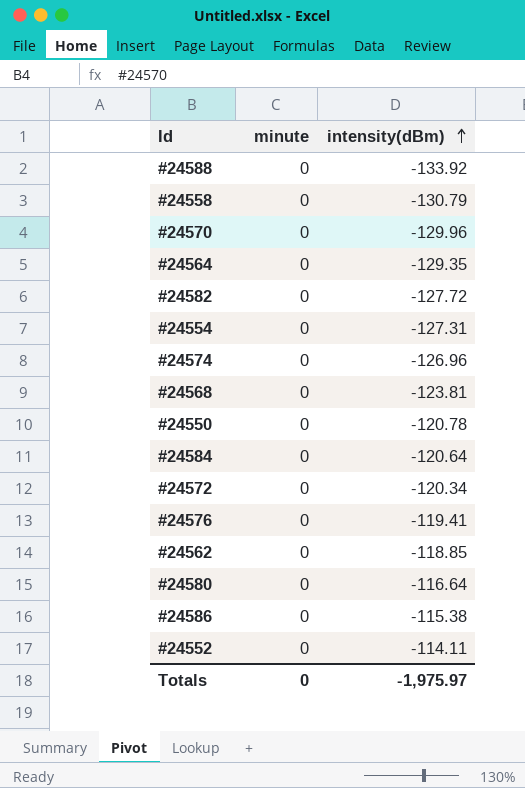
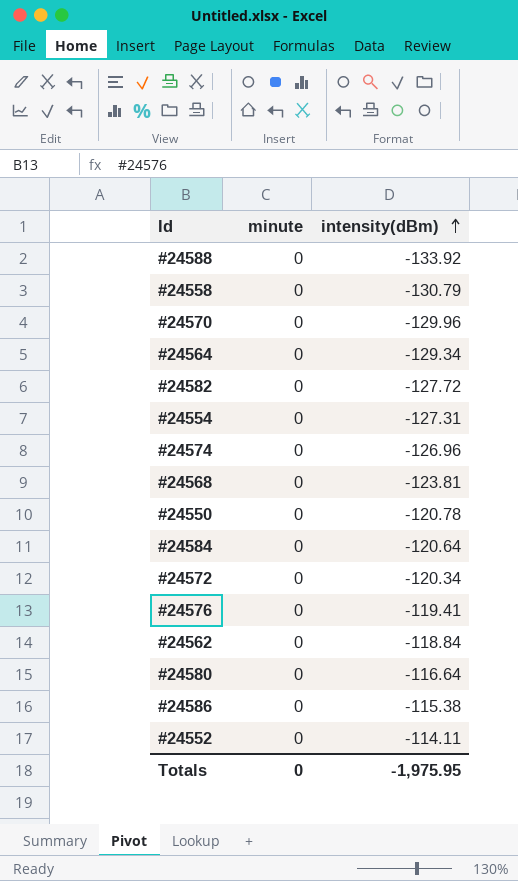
#24564 | intensity(dBm): -129.35 -> -129.34
#24562 | intensity(dBm): -118.85 -> -118.84
Totals | intensity(dBm): -1,975.97 -> -1,975.95

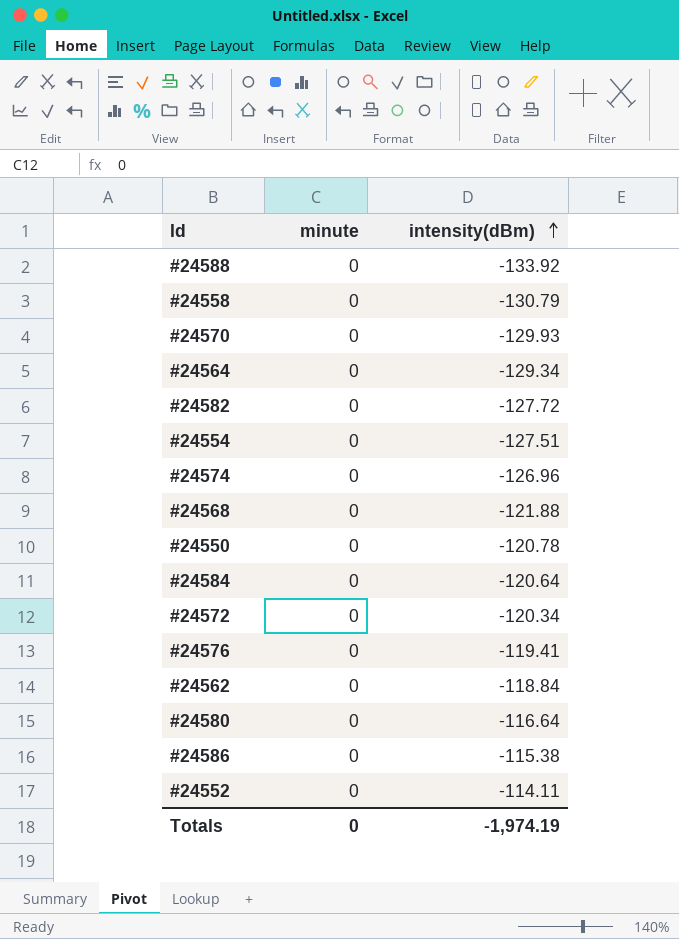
#24570 | intensity(dBm): -129.96 -> -129.93
#24554 | intensity(dBm): -127.31 -> -127.51
#24568 | intensity(dBm): -123.81 -> -121.88
Totals | intensity(dBm): -1,975.95 -> -1,974.19

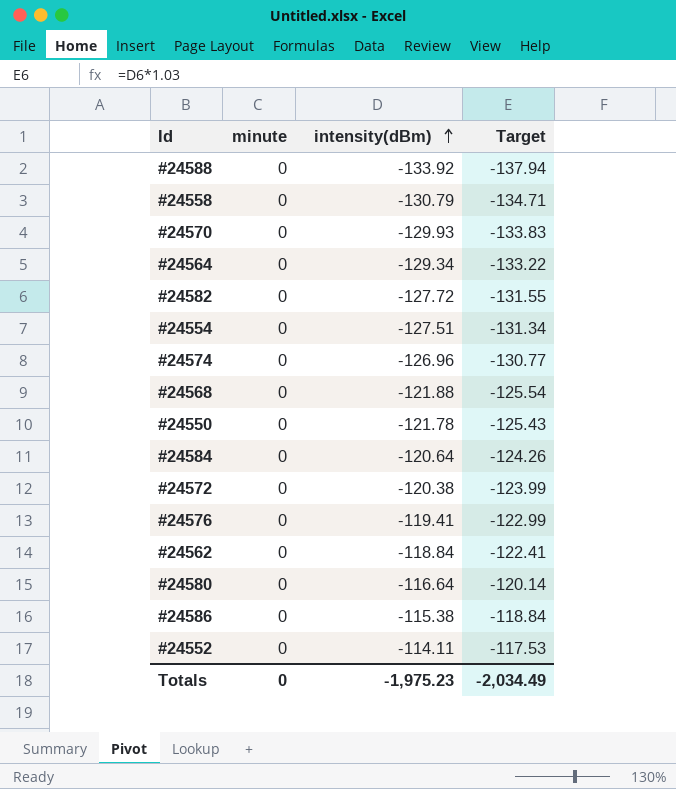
column Target | formula: none -> [intensity(dBm)] * 1.03
#24550 | intensity(dBm): -120.78 -> -121.78
#24572 | intensity(dBm): -120.34 -> -120.38
Totals | intensity(dBm): -1,974.19 -> -1,975.23

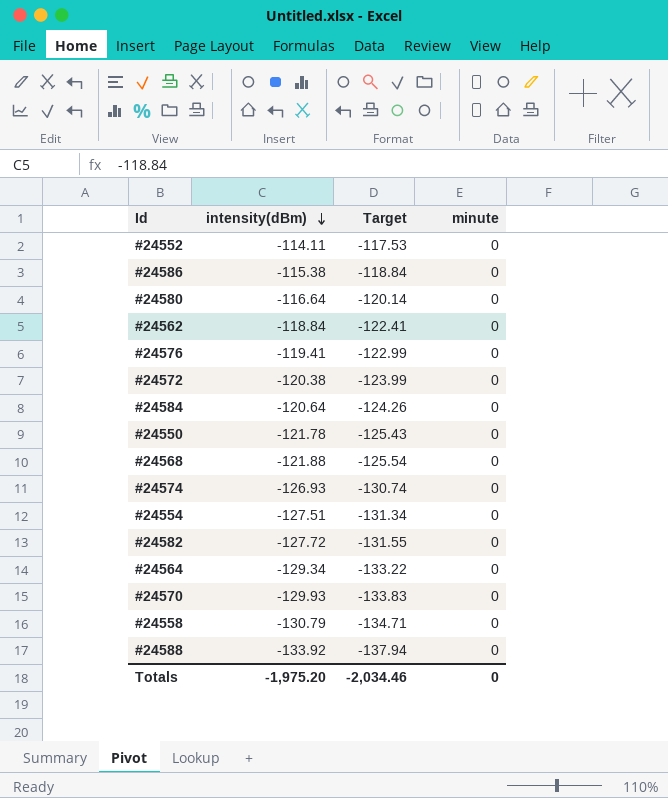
row order: intensity(dBm) ascending -> intensity(dBm) descending
column minute | position: 2 -> 4
#24574 | intensity(dBm): -126.96 -> -126.93
#24574 | Target: -130.77 -> -130.74
Totals | intensity(dBm): -1,975.23 -> -1,975.20
Totals | Target: -2,034.49 -> -2,034.46

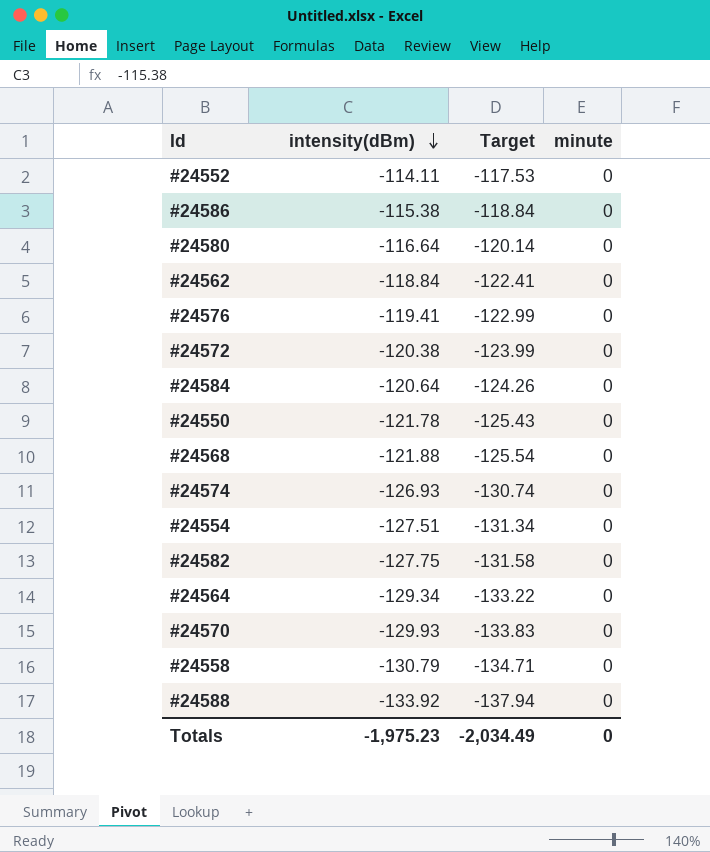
#24582 | intensity(dBm): -127.72 -> -127.75
#24582 | Target: -131.55 -> -131.58
Totals | intensity(dBm): -1,975.20 -> -1,975.23
Totals | Target: -2,034.46 -> -2,034.49

